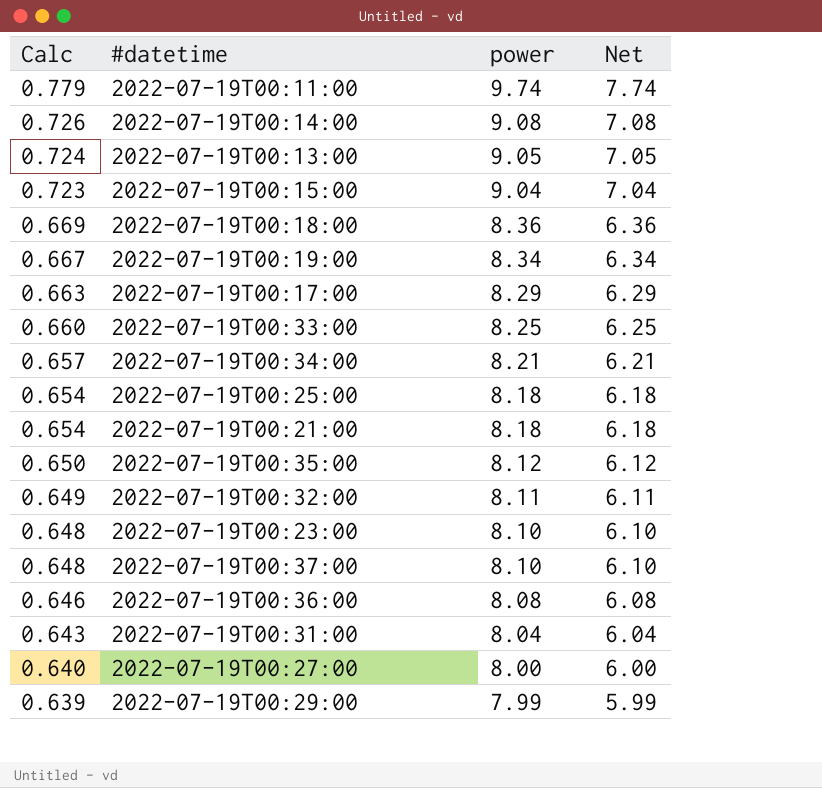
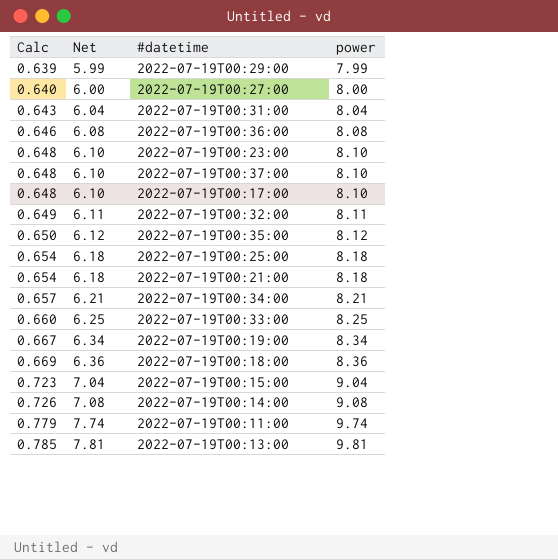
row order: Calc descending -> Calc ascending
column Net | position: 4 -> 2
2022-07-19T00:17:00 | Calc: 0.663 -> 0.648
2022-07-19T00:17:00 | Net: 6.29 -> 6.10
2022-07-19T00:17:00 | power: 8.29 -> 8.10
2022-07-19T00:13:00 | Calc: 0.724 -> 0.785
2022-07-19T00:13:00 | Net: 7.05 -> 7.81
2022-07-19T00:13:00 | power: 9.05 -> 9.81

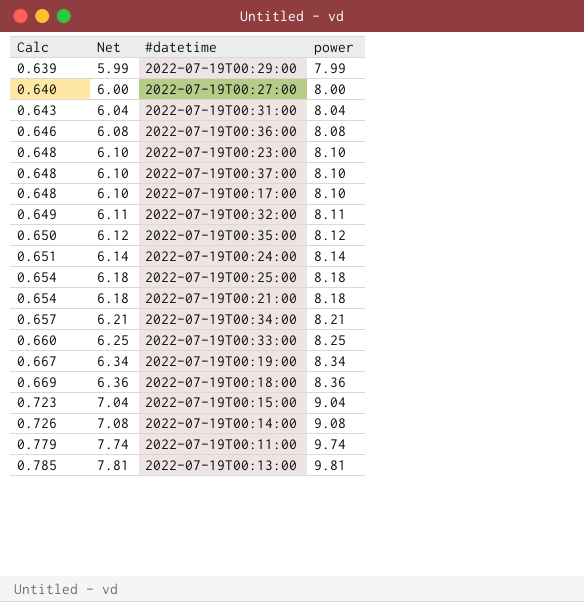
row 2022-07-19T00:24:00: none -> 0.651 | 6.14 | 8.14

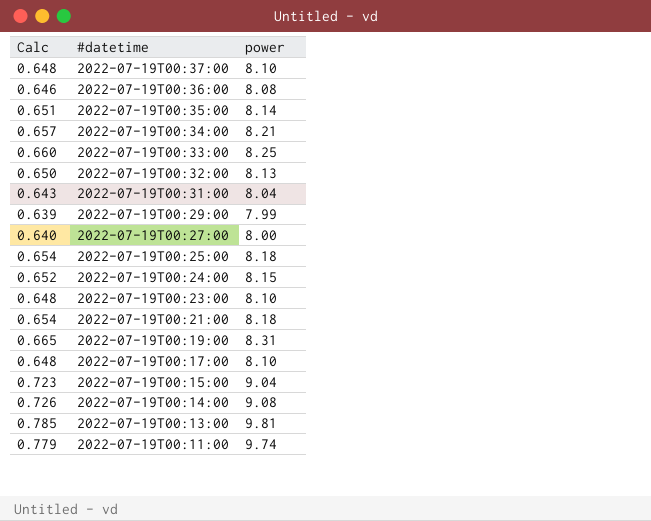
row order: Calc ascending -> #datetime descending
column Net | formula: [power] - 2 -> none
row 2022-07-19T00:18:00: 0.669 | 6.36 | 8.36 -> none
2022-07-19T00:35:00 | Calc: 0.650 -> 0.651
2022-07-19T00:35:00 | power: 8.12 -> 8.14
2022-07-19T00:32:00 | Calc: 0.649 -> 0.650
2022-07-19T00:32:00 | power: 8.11 -> 8.13
2022-07-19T00:24:00 | Calc: 0.651 -> 0.652
2022-07-19T00:24:00 | power: 8.14 -> 8.15
2022-07-19T00:19:00 | Calc: 0.667 -> 0.665
2022-07-19T00:19:00 | power: 8.34 -> 8.31

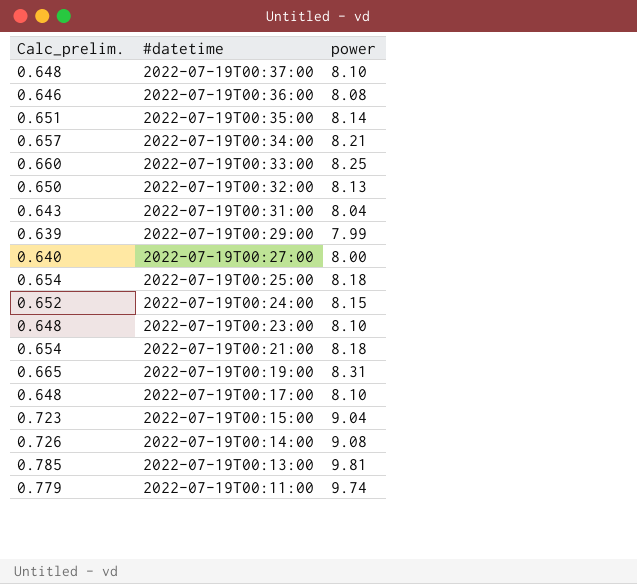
column name: Calc -> Calc_prelim.

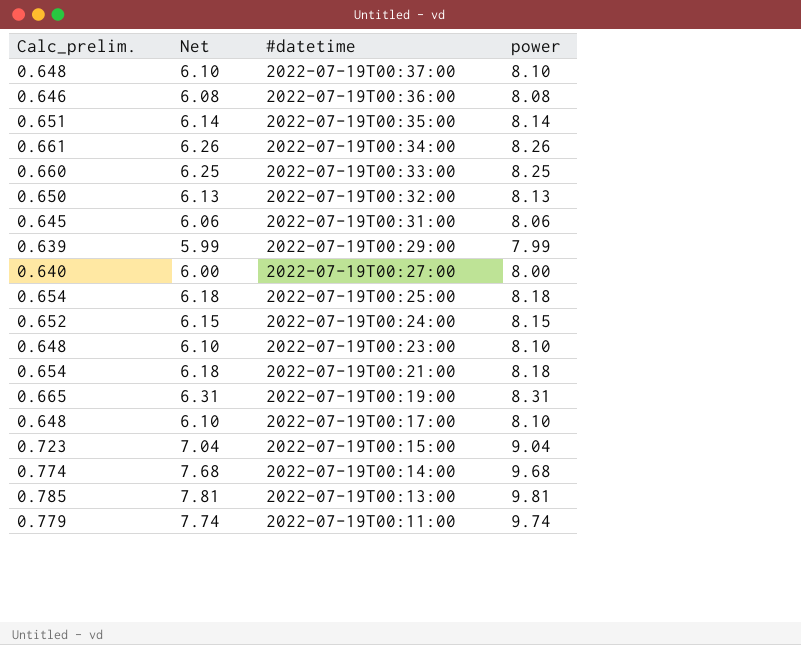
column Net | formula: none -> [power] - 2
2022-07-19T00:34:00 | Calc_prelim.: 0.657 -> 0.661
2022-07-19T00:34:00 | power: 8.21 -> 8.26
2022-07-19T00:31:00 | Calc_prelim.: 0.643 -> 0.645
2022-07-19T00:31:00 | power: 8.04 -> 8.06
2022-07-19T00:14:00 | Calc_prelim.: 0.726 -> 0.774
2022-07-19T00:14:00 | power: 9.08 -> 9.68

